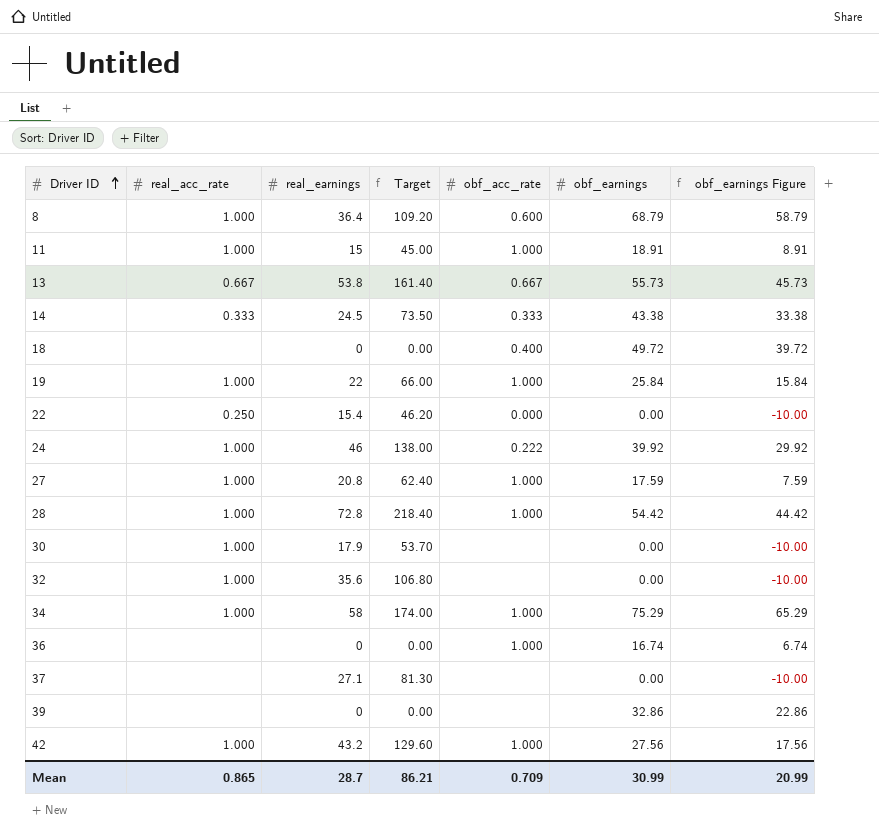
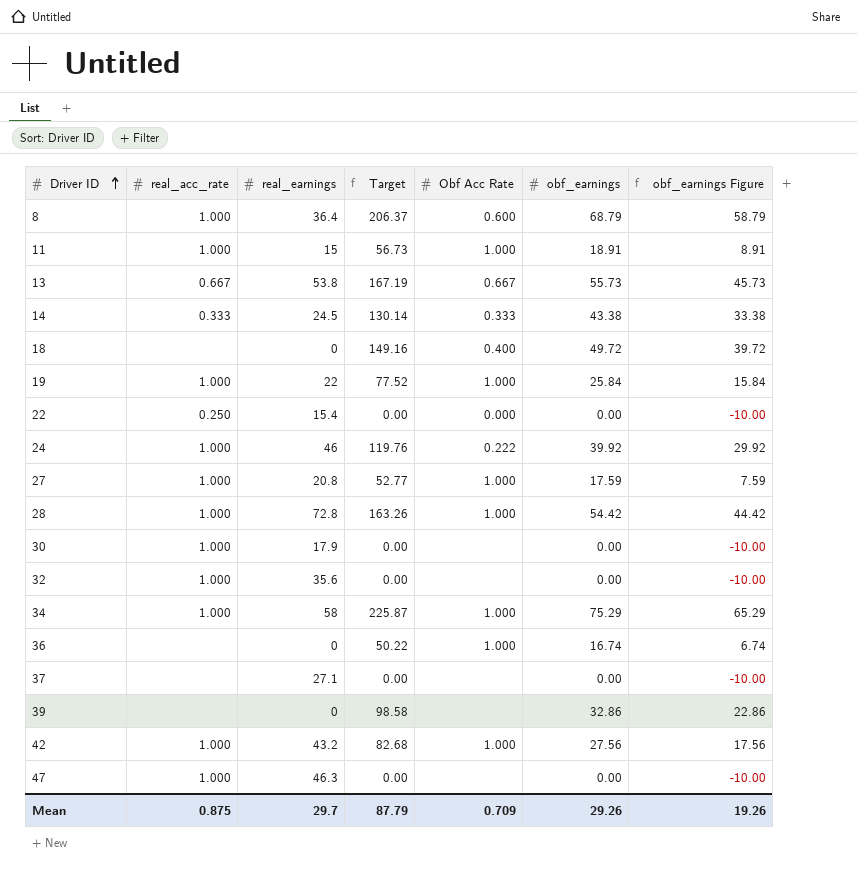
column Target | formula: [real_earnings] * 3 -> [obf_earnings] * 3
column name: obf_acc_rate -> Obf Acc Rate
row 47: none -> 1.000 | 46.3 | 0.00 | none | 0.00 | -10.00
Mean | real_acc_rate: 0.865 -> 0.875
Mean | real_earnings: 28.7 -> 29.7
Mean | Target: 86.21 -> 87.79
Mean | obf_earnings: 30.99 -> 29.26
Mean | obf_earnings Figure: 20.99 -> 19.26

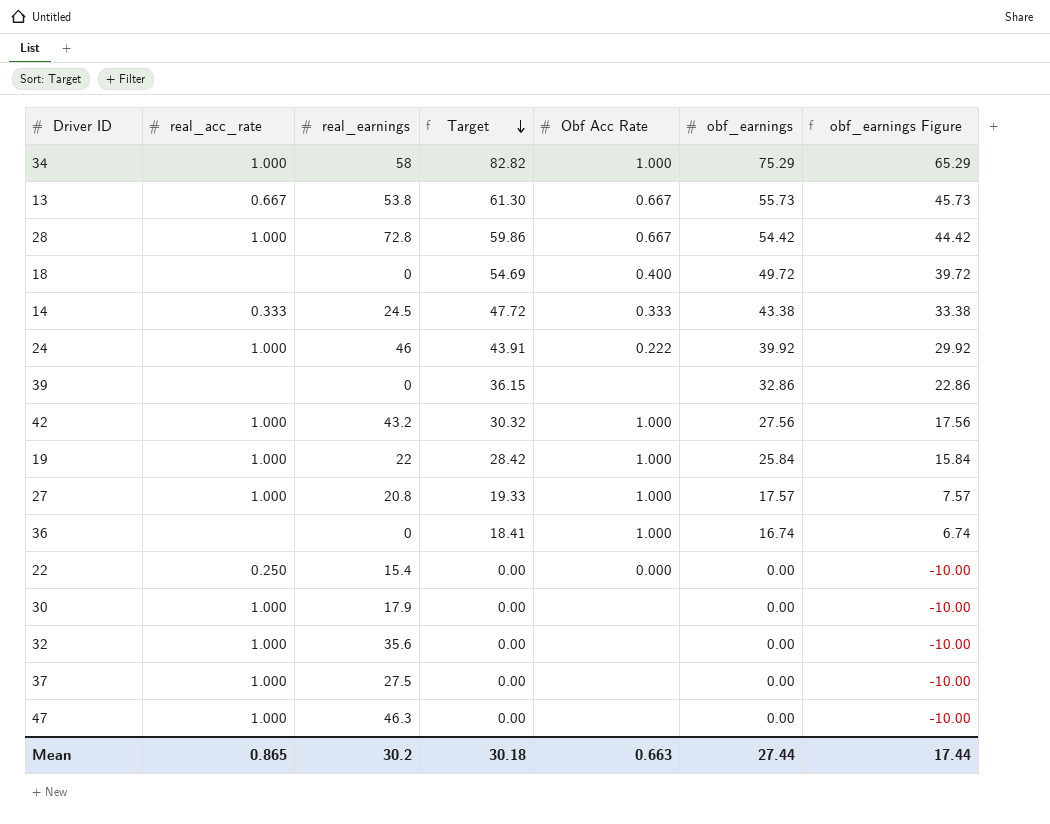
row order: Driver ID ascending -> Target descending
column Target | formula: [obf_earnings] * 3 -> [obf_earnings] * 1.1
row 8: 1.000 | 36.4 | 206.37 | 0.600 | 68.79 | 58.79 -> none
row 11: 1.000 | 15 | 56.73 | 1.000 | 18.91 | 8.91 -> none
28 | Obf Acc Rate: 1.000 -> 0.667
27 | obf_earnings: 17.59 -> 17.57
27 | obf_earnings Figure: 7.59 -> 7.57
37 | real_acc_rate: none -> 1.000
37 | real_earnings: 27.1 -> 27.5
Mean | real_acc_rate: 0.875 -> 0.865
Mean | real_earnings: 29.7 -> 30.2
Mean | Target: 87.79 -> 30.18
Mean | Obf Acc Rate: 0.709 -> 0.663
Mean | obf_earnings: 29.26 -> 27.44
Mean | obf_earnings Figure: 19.26 -> 17.44

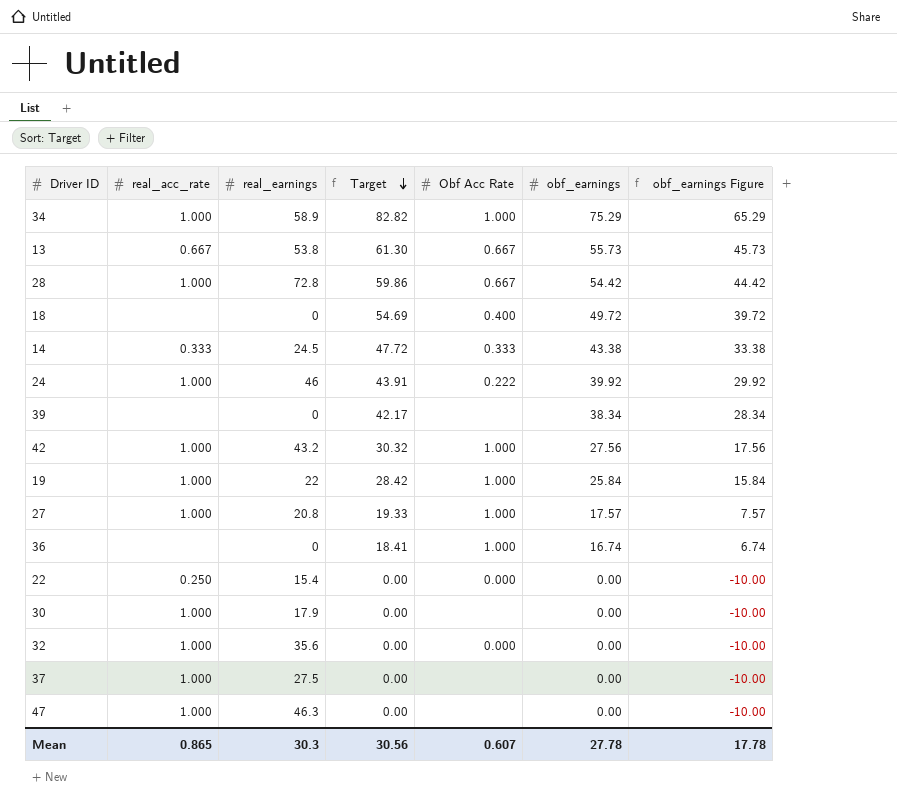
34 | real_earnings: 58 -> 58.9
39 | Target: 36.15 -> 42.17
39 | obf_earnings: 32.86 -> 38.34
39 | obf_earnings Figure: 22.86 -> 28.34
32 | Obf Acc Rate: none -> 0.000
Mean | real_earnings: 30.2 -> 30.3
Mean | Target: 30.18 -> 30.56
Mean | Obf Acc Rate: 0.663 -> 0.607
Mean | obf_earnings: 27.44 -> 27.78
Mean | obf_earnings Figure: 17.44 -> 17.78

